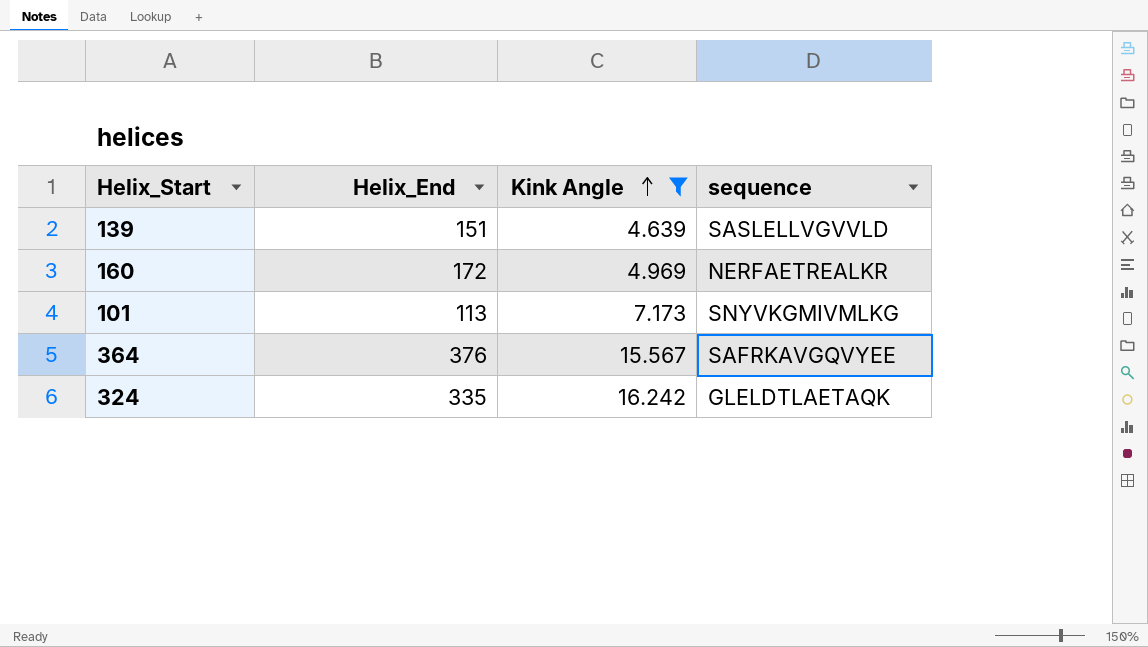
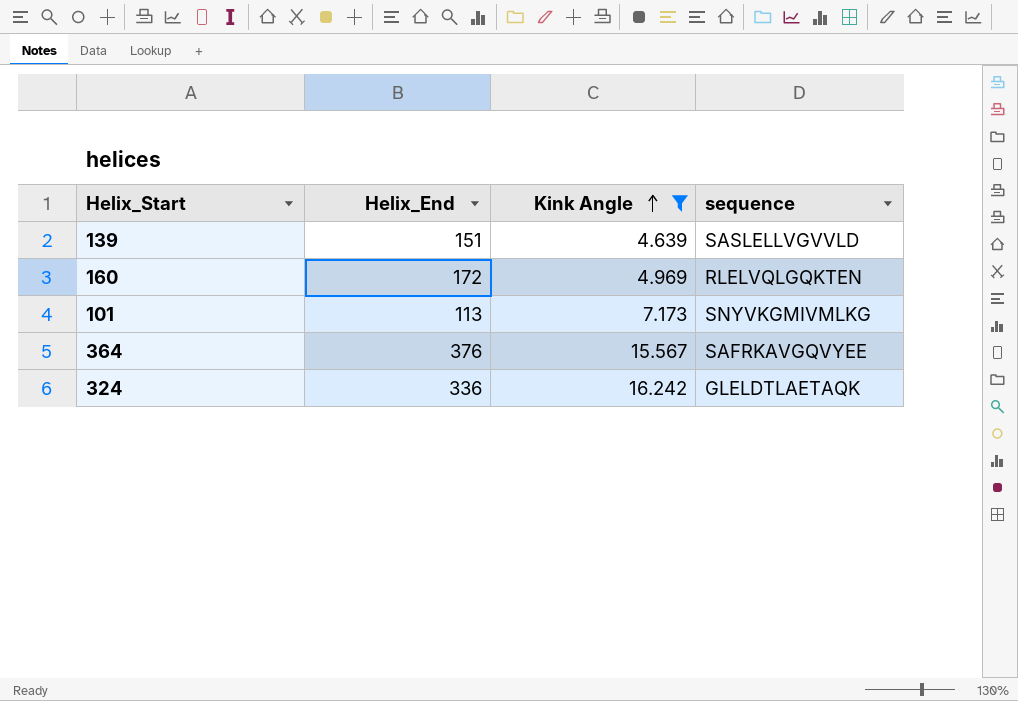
160 | sequence: NERFAETREALKR -> RLELVQLGQKTEN
324 | Helix_End: 335 -> 336

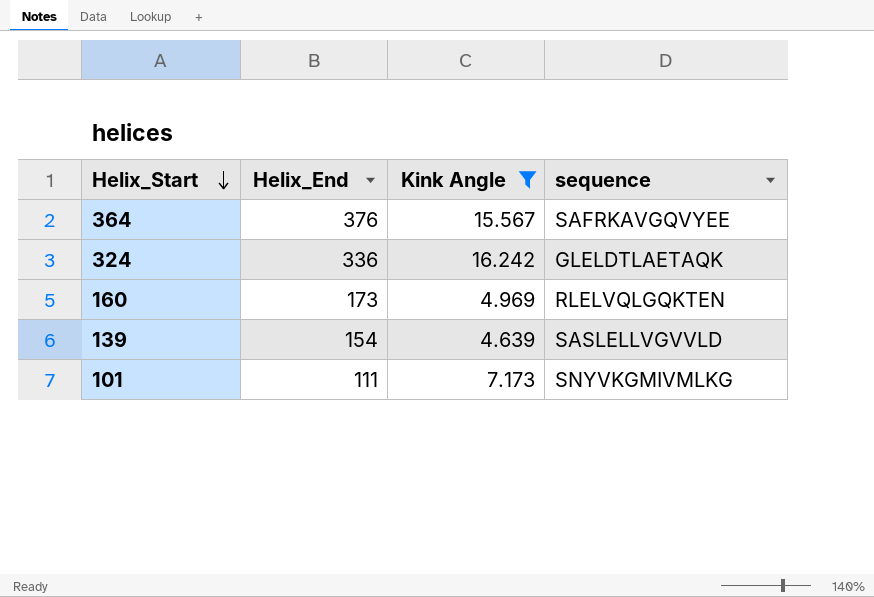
row order: Kink Angle ascending -> Helix_Start descending
160 | Helix_End: 172 -> 173
139 | Helix_End: 151 -> 154
101 | Helix_End: 113 -> 111

